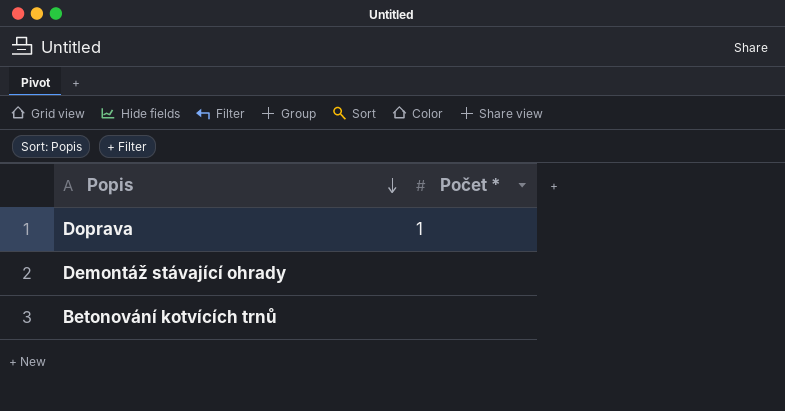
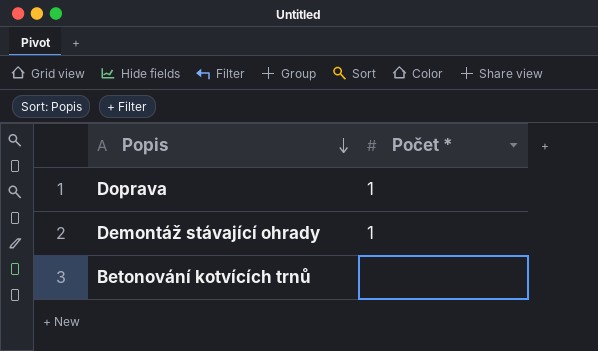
Demontáž stávající ohrady | Počet *: none -> 1

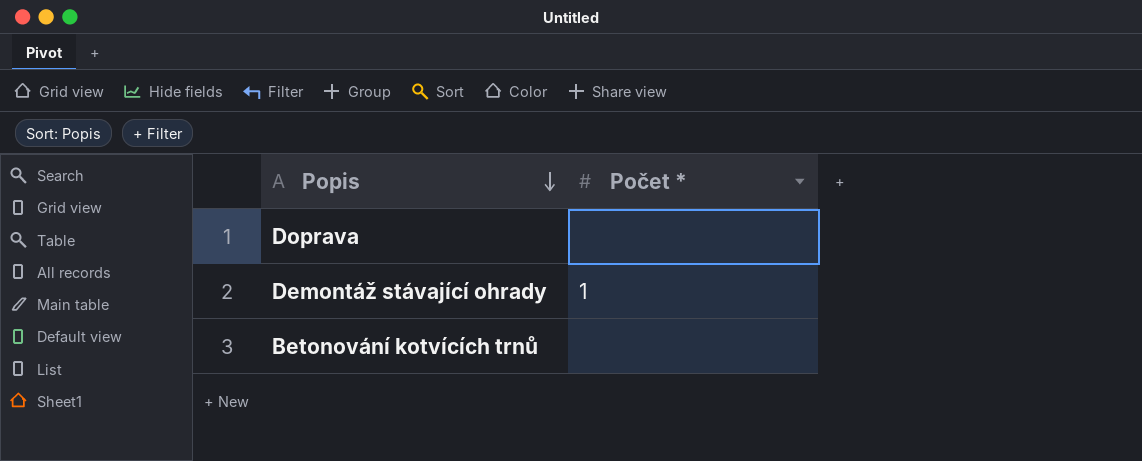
Doprava | Počet *: 1 -> none

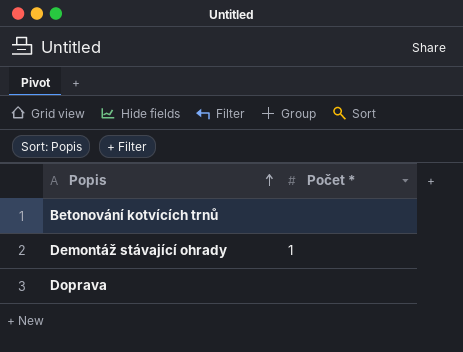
row order: Popis descending -> Popis ascending

